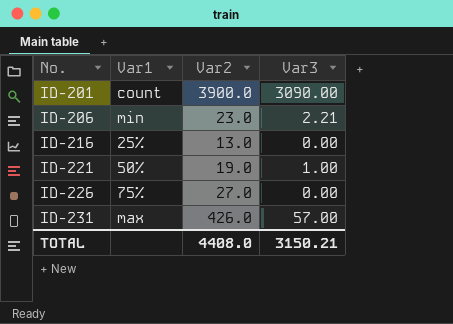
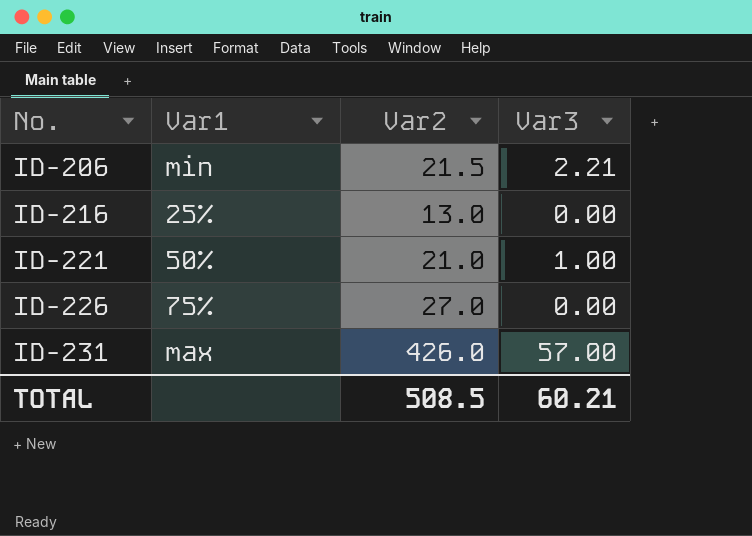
row ID-201: count | 3900.0 | 3090.00 -> none
ID-206 | Var2: 23.0 -> 21.5
ID-221 | Var2: 19.0 -> 21.0
TOTAL | Var2: 4408.0 -> 508.5
TOTAL | Var3: 3150.21 -> 60.21

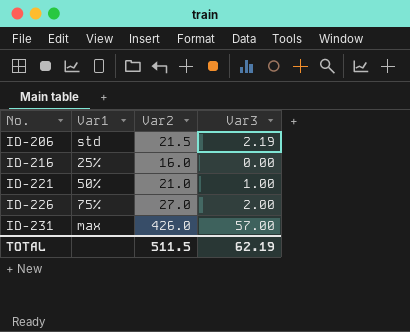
ID-206 | Var1: min -> std
ID-206 | Var3: 2.21 -> 2.19
ID-216 | Var2: 13.0 -> 16.0
ID-226 | Var3: 0.00 -> 2.00
TOTAL | Var2: 508.5 -> 511.5
TOTAL | Var3: 60.21 -> 62.19

